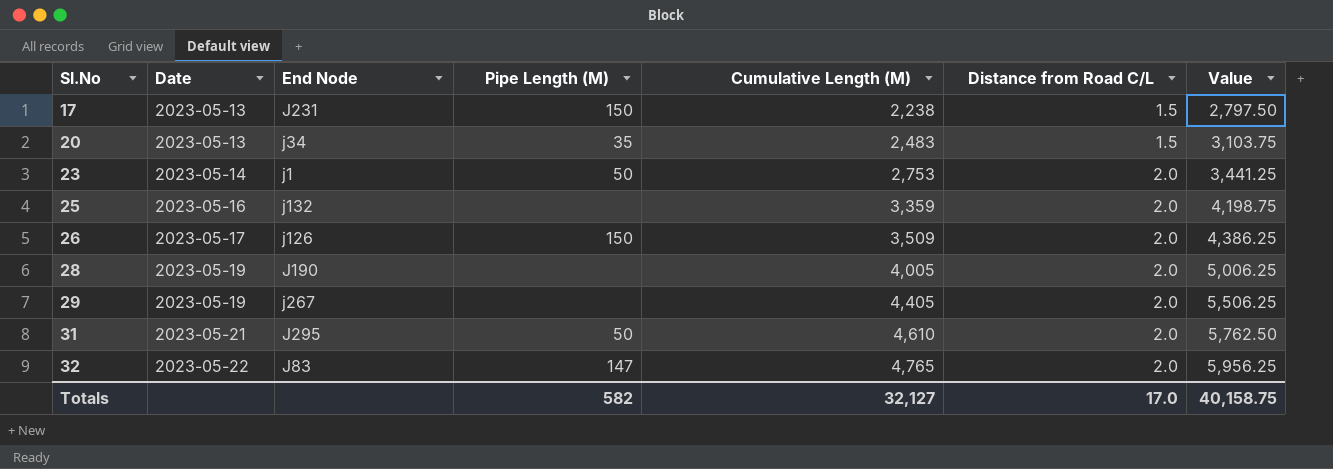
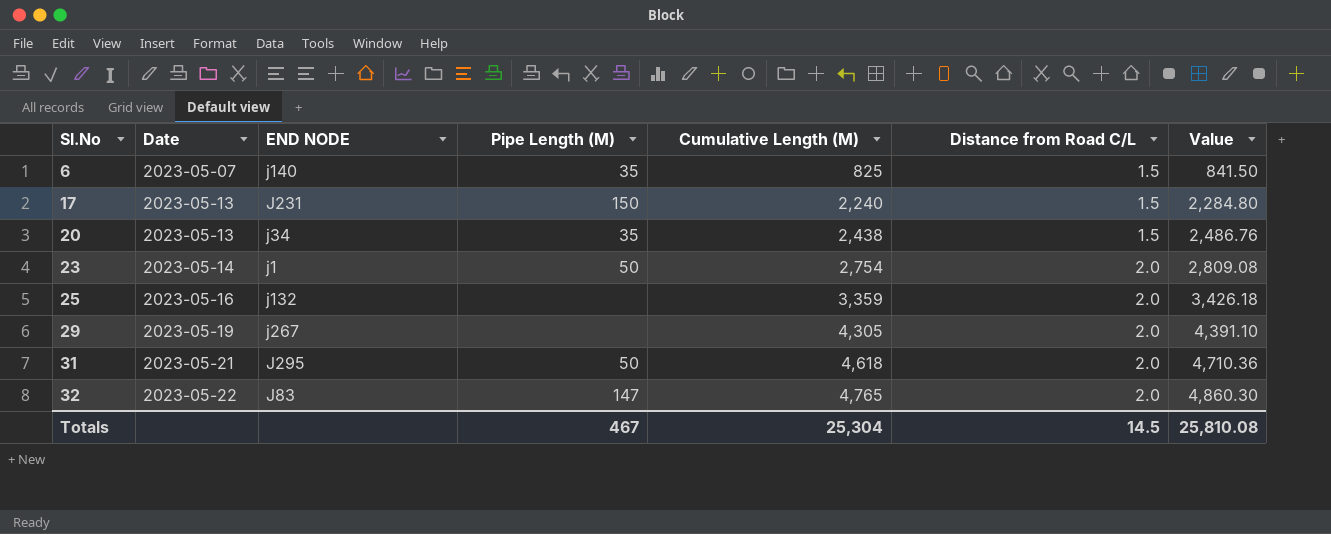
column name: End Node -> END NODE
column Value | formula: [Cumulative Length (M)] * 1.25 -> [Cumulative Length (M)] * 1.02
row 26: 2023-05-17 | j126 | 150 | 3,509 | 2.0 | 4,386.25 -> none
row 28: 2023-05-19 | J190 | none | 4,005 | 2.0 | 5,006.25 -> none
row 6: none -> 2023-05-07 | j140 | 35 | 825 | 1.5 | 841.50
17 | Cumulative Length (M): 2,238 -> 2,240
20 | Cumulative Length (M): 2,483 -> 2,438
23 | Cumulative Length (M): 2,753 -> 2,754
29 | Cumulative Length (M): 4,405 -> 4,305
31 | Cumulative Length (M): 4,610 -> 4,618
Totals | Pipe Length (M): 582 -> 467
Totals | Cumulative Length (M): 32,127 -> 25,304
Totals | Distance from Road C/L: 17.0 -> 14.5
Totals | Value: 40,158.75 -> 25,810.08

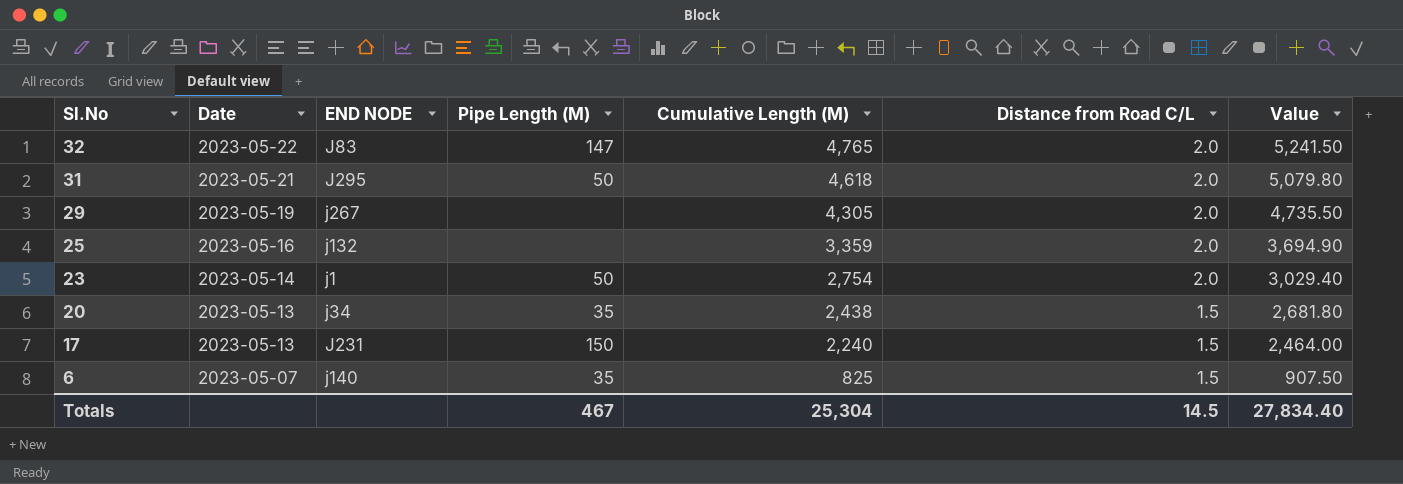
row order: Sl.No ascending -> Sl.No descending
column Value | formula: [Cumulative Length (M)] * 1.02 -> [Cumulative Length (M)] * 1.1
Totals | Value: 25,810.08 -> 27,834.40

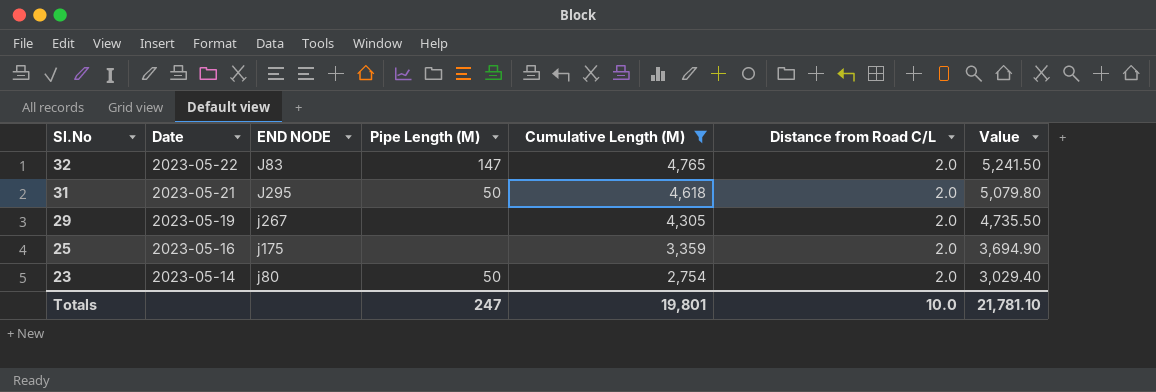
filter: none -> Cumulative Length (M) >= 2,754
25 | END NODE: j132 -> j175
23 | END NODE: j1 -> j80
Totals | Pipe Length (M): 467 -> 247
Totals | Cumulative Length (M): 25,304 -> 19,801
Totals | Distance from Road C/L: 14.5 -> 10.0
Totals | Value: 27,834.40 -> 21,781.10

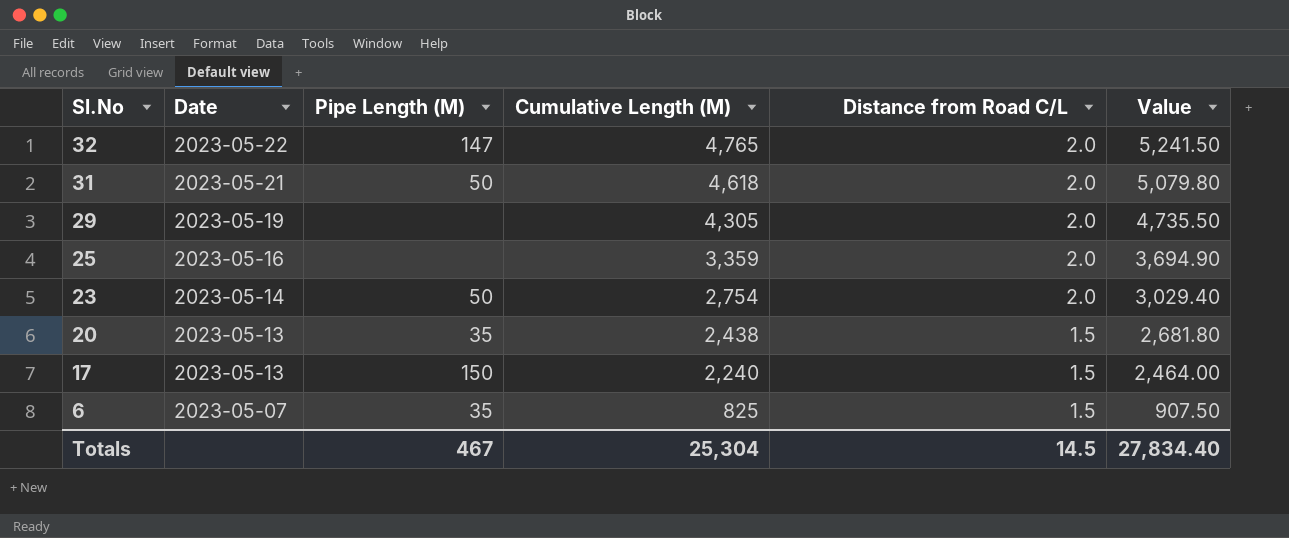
filter: Cumulative Length (M) >= 2,754 -> none
column END NODE | position: 3 -> none
Totals | Pipe Length (M): 247 -> 467
Totals | Cumulative Length (M): 19,801 -> 25,304
Totals | Distance from Road C/L: 10.0 -> 14.5
Totals | Value: 21,781.10 -> 27,834.40

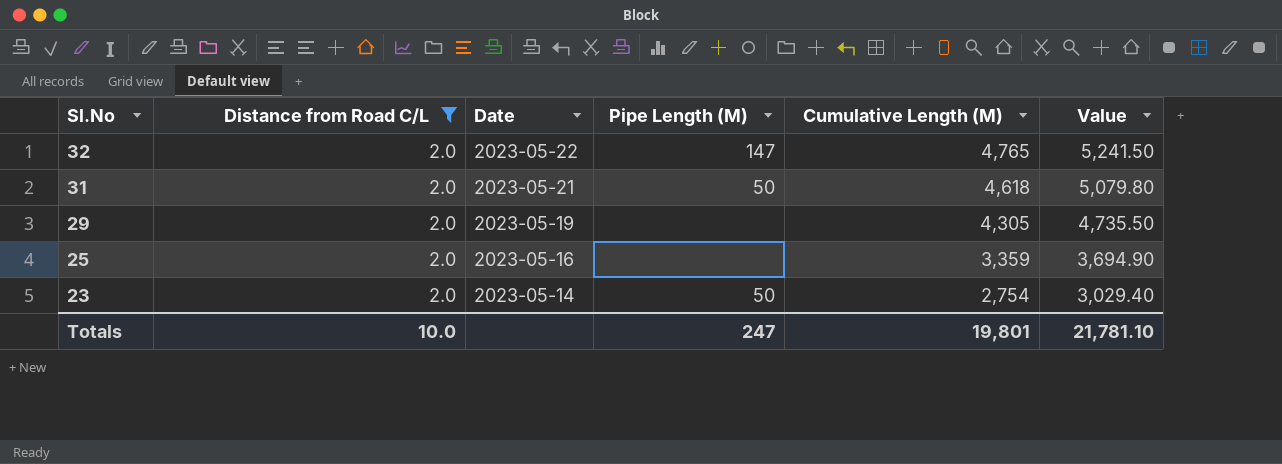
filter: none -> Distance from Road C/L = 2.0
column Distance from Road C/L | position: 5 -> 2
Totals | Distance from Road C/L: 14.5 -> 10.0
Totals | Pipe Length (M): 467 -> 247
Totals | Cumulative Length (M): 25,304 -> 19,801
Totals | Value: 27,834.40 -> 21,781.10

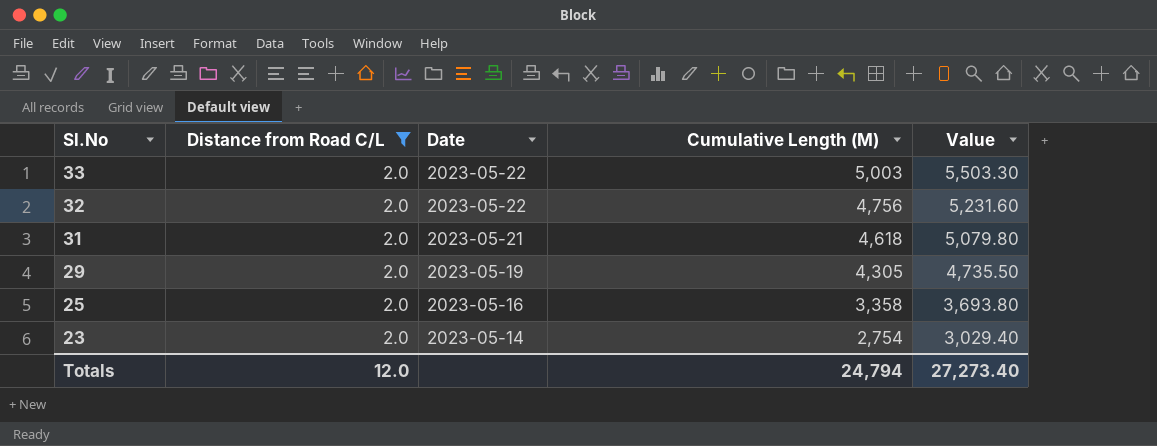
column Pipe Length (M) | position: 4 -> none
row 33: none -> 2.0 | 2023-05-22 | 5,003 | 5,503.30
32 | Cumulative Length (M): 4,765 -> 4,756
32 | Value: 5,241.50 -> 5,231.60
25 | Cumulative Length (M): 3,359 -> 3,358
25 | Value: 3,694.90 -> 3,693.80
Totals | Distance from Road C/L: 10.0 -> 12.0
Totals | Cumulative Length (M): 19,801 -> 24,794
Totals | Value: 21,781.10 -> 27,273.40

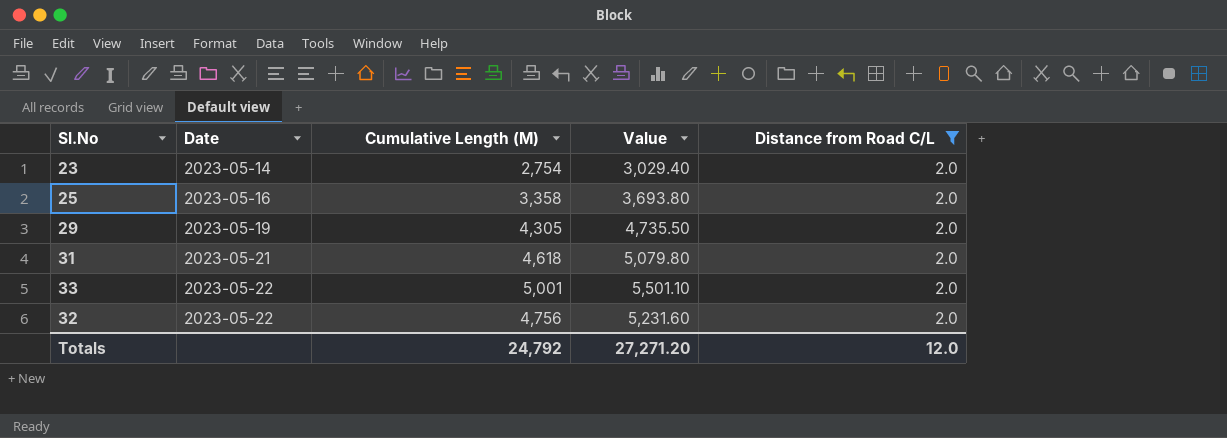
row order: Sl.No descending -> Date ascending
column Distance from Road C/L | position: 2 -> 5
33 | Cumulative Length (M): 5,003 -> 5,001
33 | Value: 5,503.30 -> 5,501.10
Totals | Cumulative Length (M): 24,794 -> 24,792
Totals | Value: 27,273.40 -> 27,271.20

